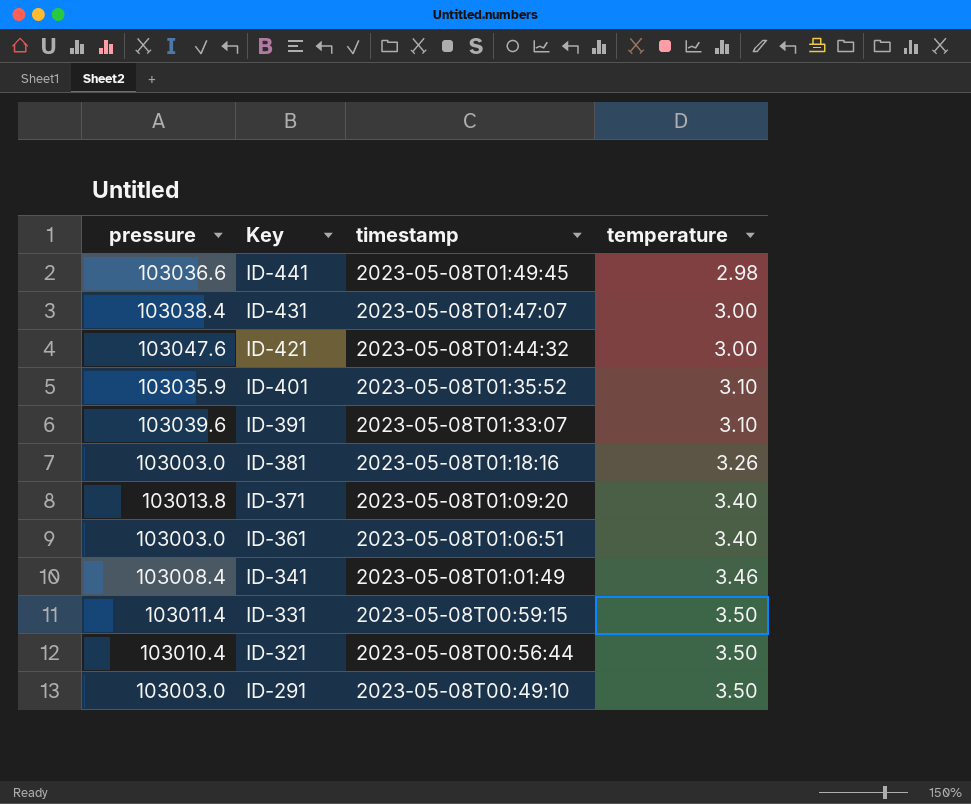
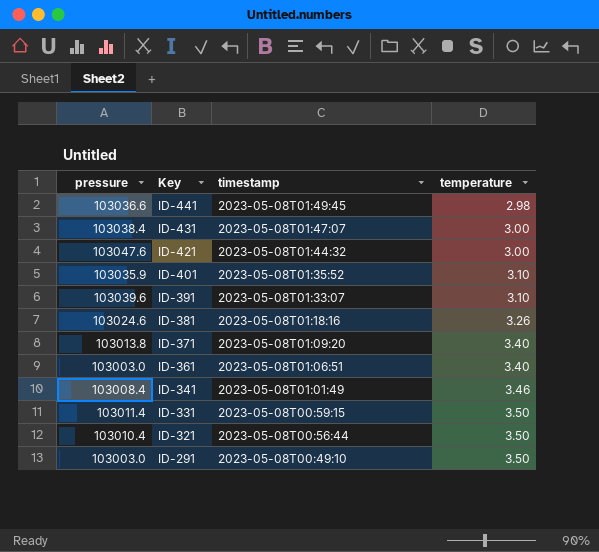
ID-381 | pressure: 103003.0 -> 103024.6

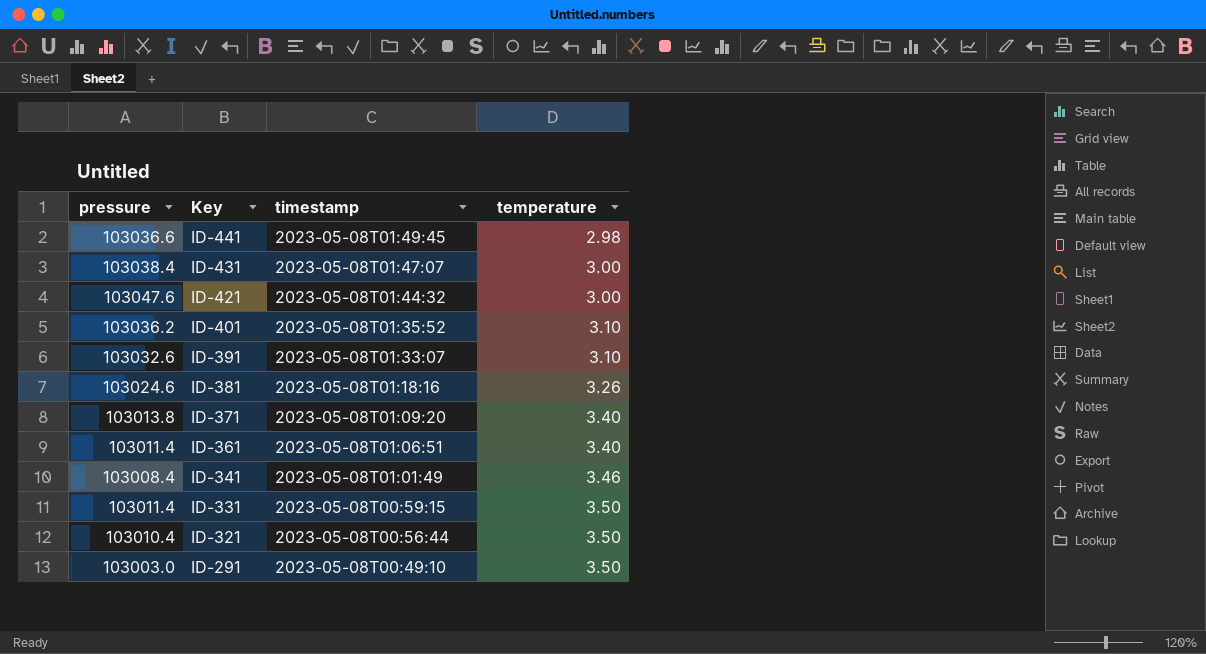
ID-401 | pressure: 103035.9 -> 103036.2
ID-391 | pressure: 103039.6 -> 103032.6
ID-361 | pressure: 103003.0 -> 103011.4

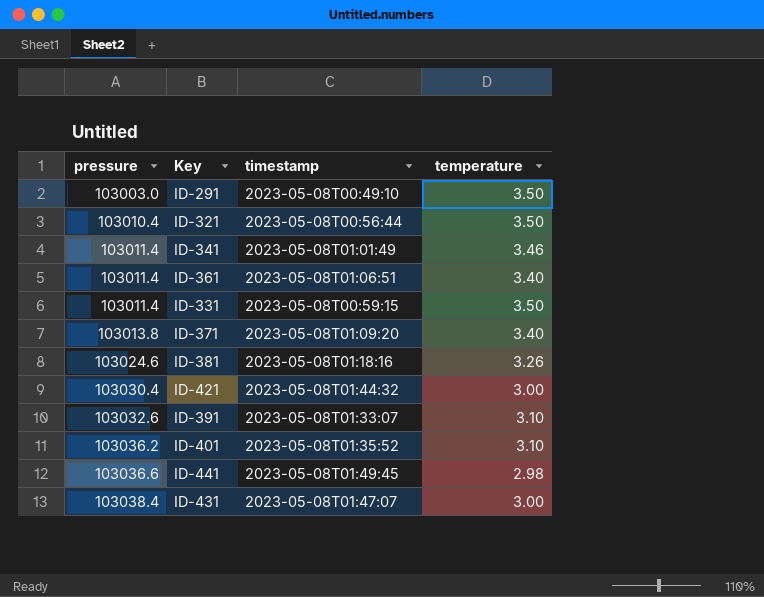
row order: Key descending -> pressure ascending
ID-341 | pressure: 103008.4 -> 103011.4
ID-421 | pressure: 103047.6 -> 103030.4

